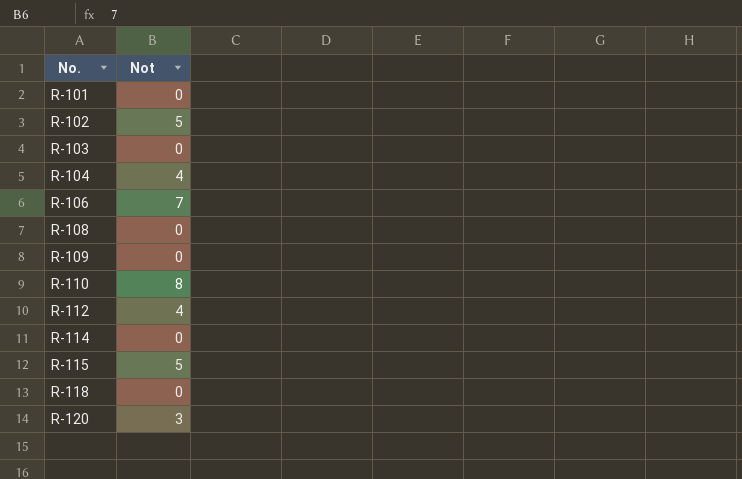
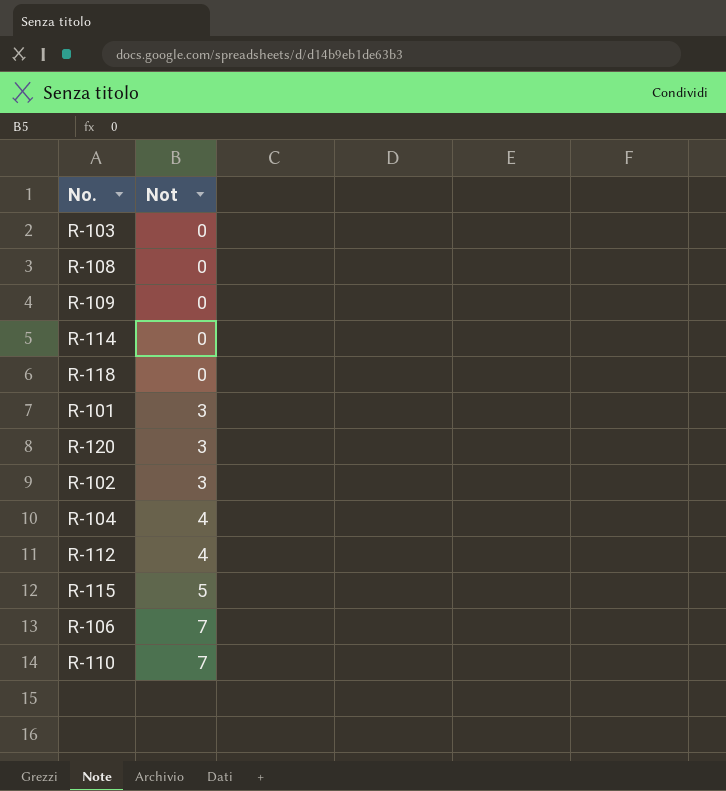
row order: No. ascending -> Not ascending
R-101 | Not: 0 -> 3
R-102 | Not: 5 -> 3
R-110 | Not: 8 -> 7

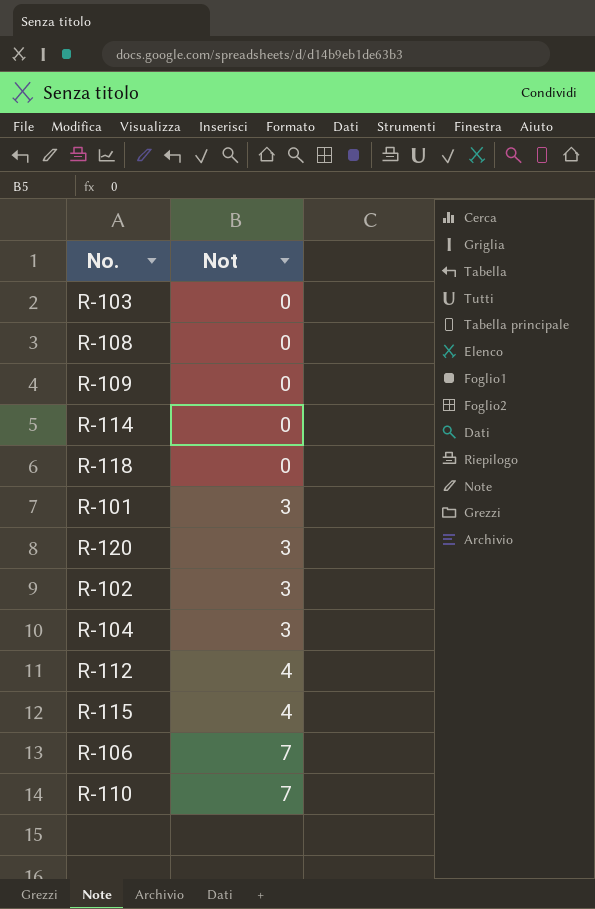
R-104 | Not: 4 -> 3
R-115 | Not: 5 -> 4

